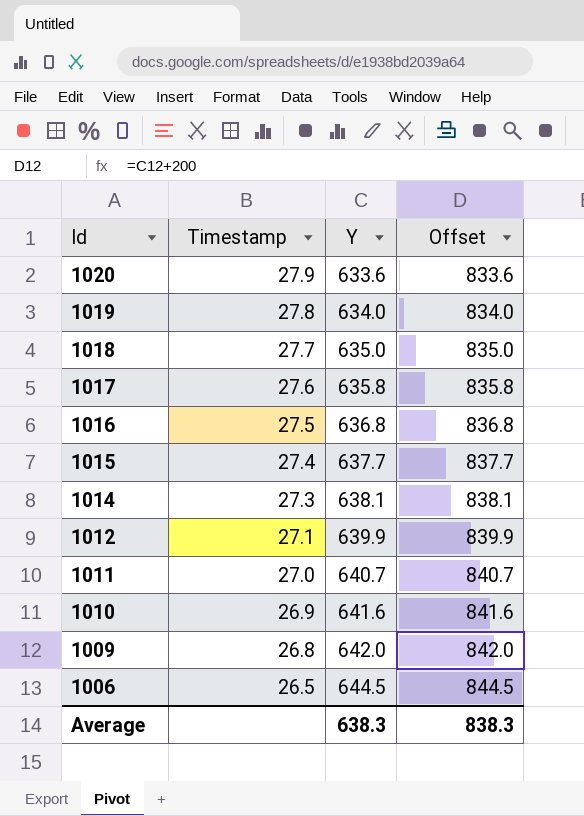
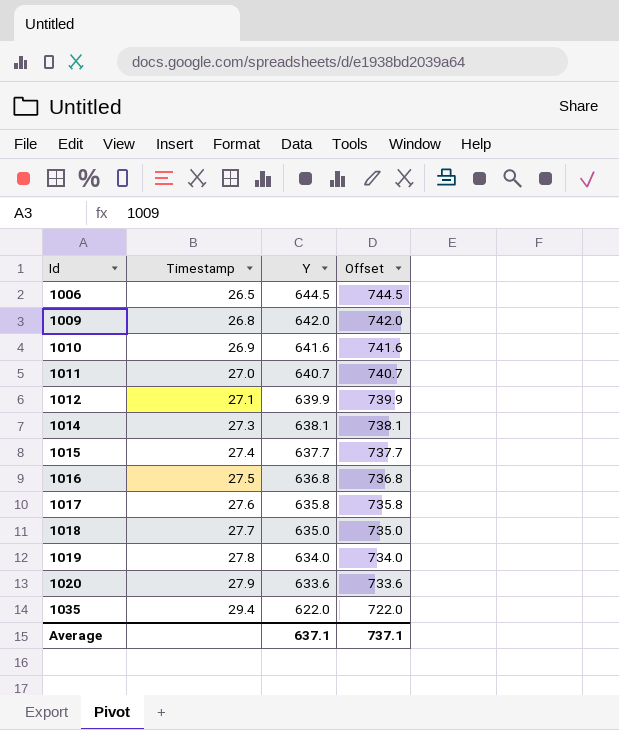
row order: Id descending -> Id ascending
column Offset | formula: [Y] + 200 -> [Y] + 100
row 1035: none -> 29.4 | 622.0 | 722.0
Average | Y: 638.3 -> 637.1
Average | Offset: 838.3 -> 737.1

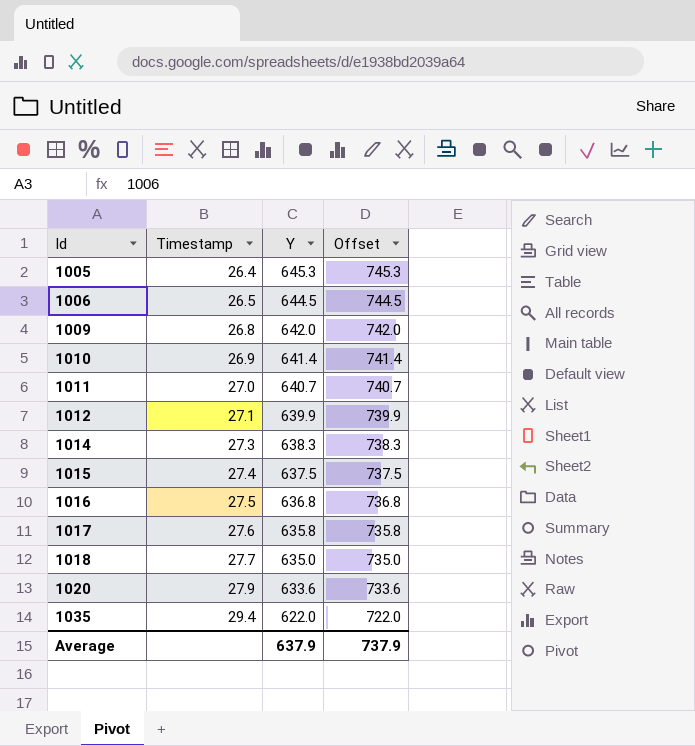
row 1019: 27.8 | 634.0 | 734.0 -> none
row 1005: none -> 26.4 | 645.3 | 745.3
1010 | Y: 641.6 -> 641.4
1010 | Offset: 741.6 -> 741.4
1014 | Y: 638.1 -> 638.3
1014 | Offset: 738.1 -> 738.3
1015 | Y: 637.7 -> 637.5
1015 | Offset: 737.7 -> 737.5
Average | Y: 637.1 -> 637.9
Average | Offset: 737.1 -> 737.9

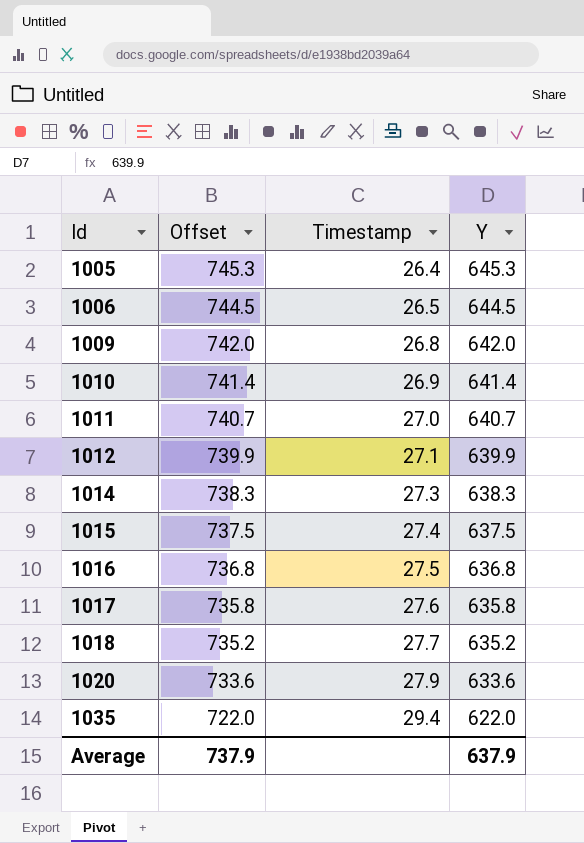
column Offset | position: 4 -> 2
1018 | Offset: 735.0 -> 735.2
1018 | Y: 635.0 -> 635.2

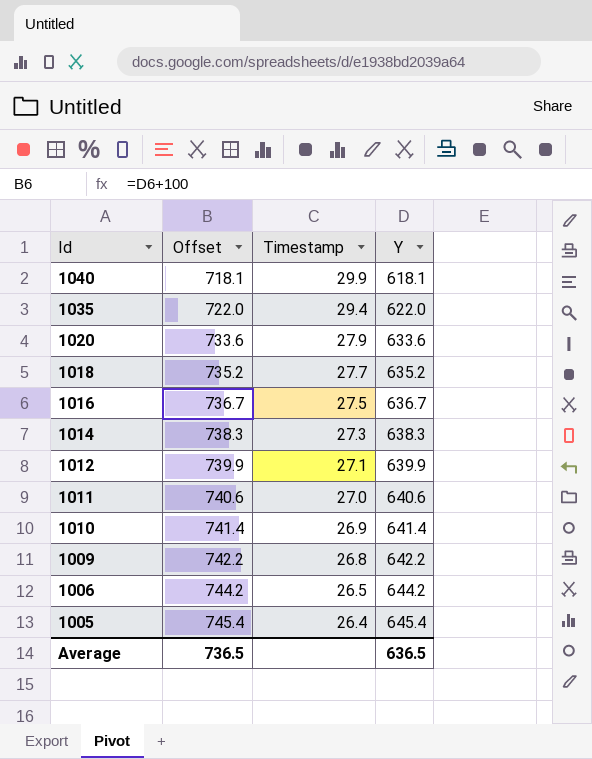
row order: Id ascending -> Id descending
row 1015: 737.5 | 27.4 | 637.5 -> none
row 1017: 735.8 | 27.6 | 635.8 -> none
row 1040: none -> 718.1 | 29.9 | 618.1
1016 | Offset: 736.8 -> 736.7
1016 | Y: 636.8 -> 636.7
1011 | Offset: 740.7 -> 740.6
1011 | Y: 640.7 -> 640.6
1009 | Offset: 742.0 -> 742.2
1009 | Y: 642.0 -> 642.2
1006 | Offset: 744.5 -> 744.2
1006 | Y: 644.5 -> 644.2
1005 | Offset: 745.3 -> 745.4
1005 | Y: 645.3 -> 645.4
Average | Offset: 737.9 -> 736.5
Average | Y: 637.9 -> 636.5

